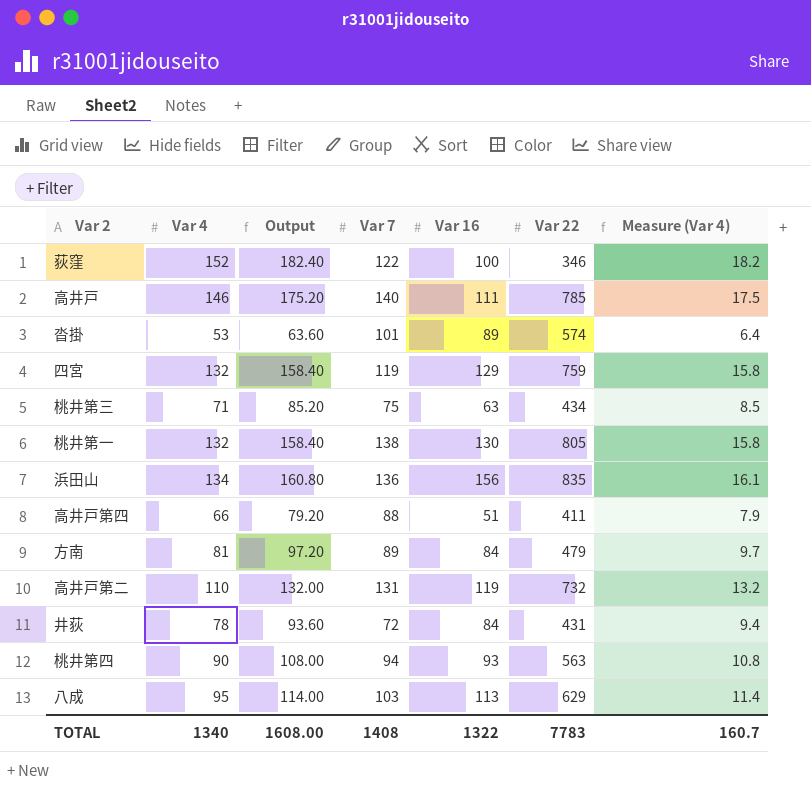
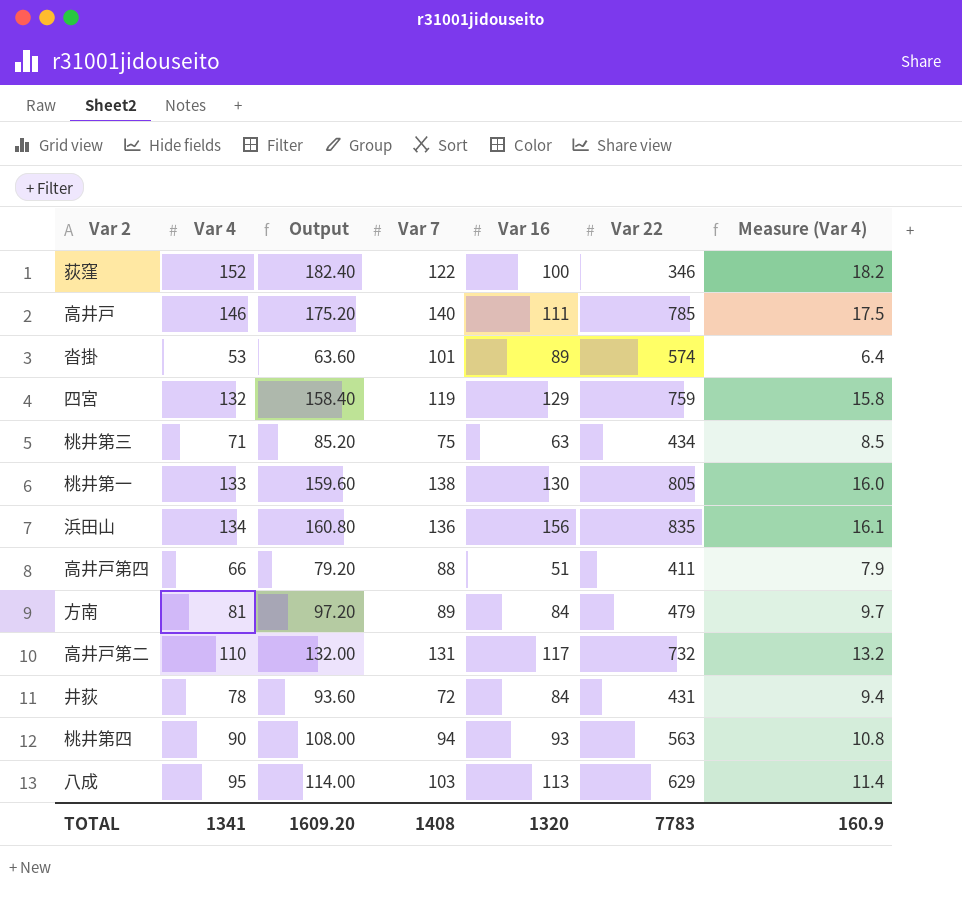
桃井第一 | Var 4: 132 -> 133
桃井第一 | Output: 158.40 -> 159.60
桃井第一 | Measure (Var 4): 15.8 -> 16.0
高井戸第二 | Var 16: 119 -> 117
TOTAL | Var 4: 1340 -> 1341
TOTAL | Output: 1608.00 -> 1609.20
TOTAL | Var 16: 1322 -> 1320
TOTAL | Measure (Var 4): 160.7 -> 160.9

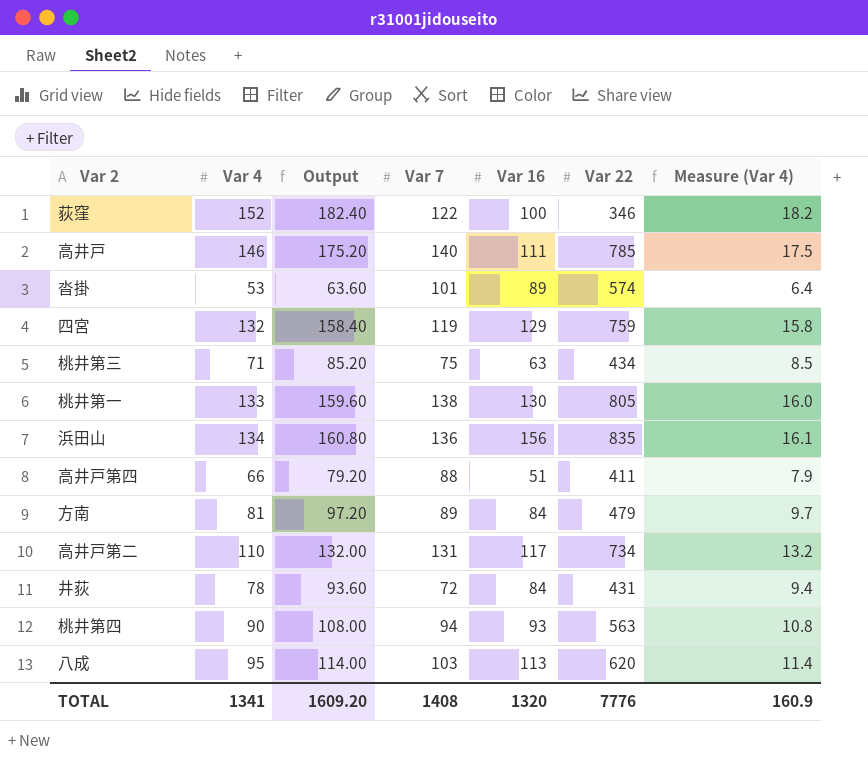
高井戸第二 | Var 22: 732 -> 734
八成 | Var 22: 629 -> 620
TOTAL | Var 22: 7783 -> 7776

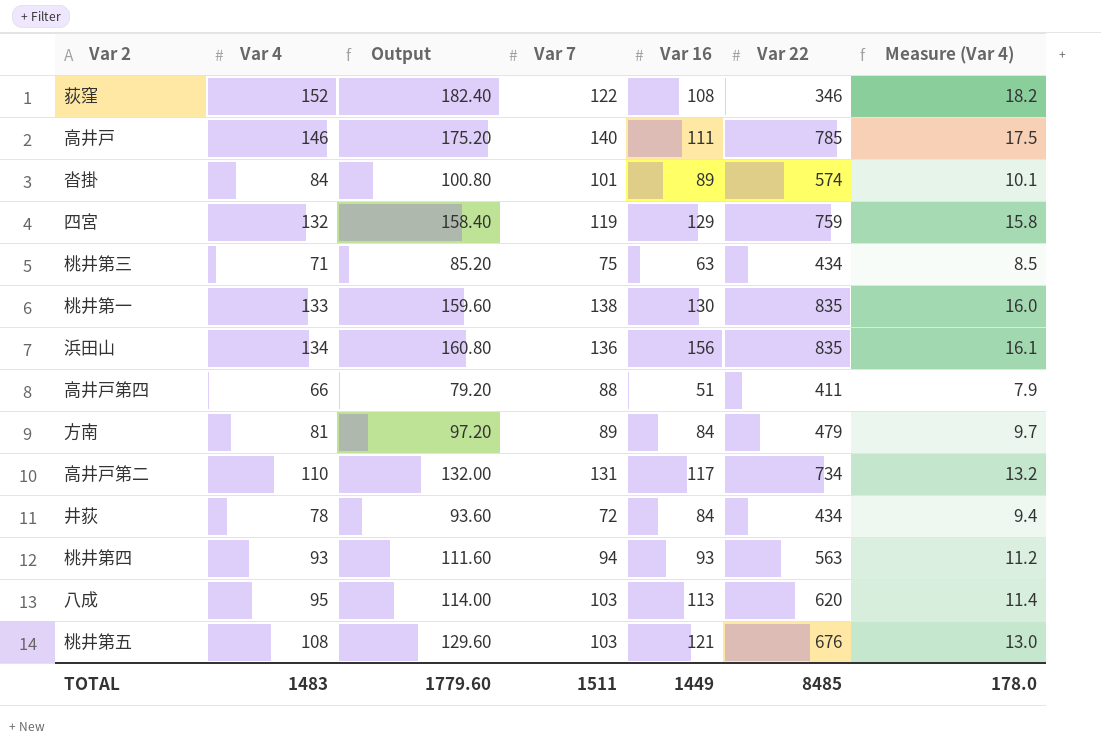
荻窪 | Var 16: 100 -> 108
沓掛 | Var 4: 53 -> 84
沓掛 | Output: 63.60 -> 100.80
沓掛 | Measure (Var 4): 6.4 -> 10.1
桃井第一 | Var 22: 805 -> 835
井荻 | Var 22: 431 -> 434
桃井第四 | Var 4: 90 -> 93
桃井第四 | Output: 108.00 -> 111.60
桃井第四 | Measure (Var 4): 10.8 -> 11.2
row 桃井第五: none -> 108 | 129.60 | 103 | 121 | 676 | 13.0
TOTAL | Var 4: 1341 -> 1483
TOTAL | Output: 1609.20 -> 1779.60
TOTAL | Var 7: 1408 -> 1511
TOTAL | Var 16: 1320 -> 1449
TOTAL | Var 22: 7776 -> 8485
TOTAL | Measure (Var 4): 160.9 -> 178.0

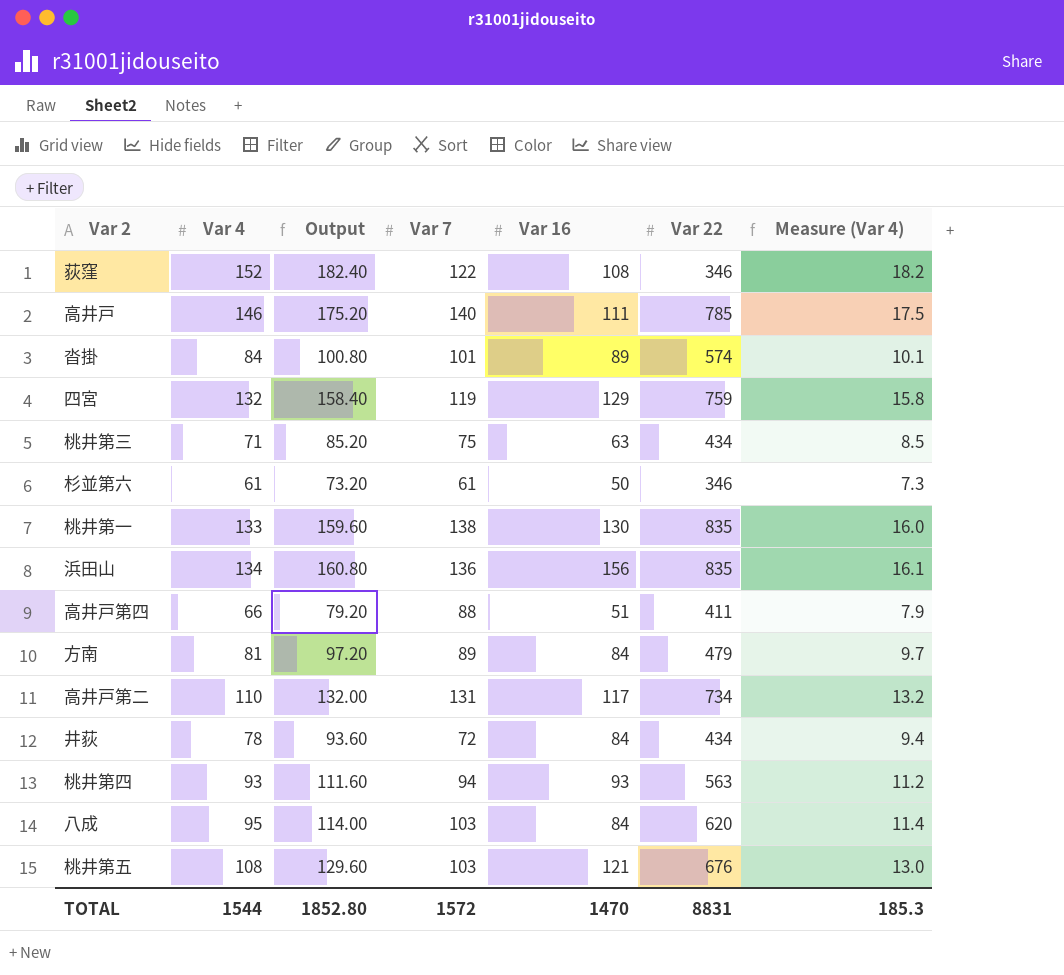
row 杉並第六: none -> 61 | 73.20 | 61 | 50 | 346 | 7.3
八成 | Var 16: 113 -> 84
TOTAL | Var 4: 1483 -> 1544
TOTAL | Output: 1779.60 -> 1852.80
TOTAL | Var 7: 1511 -> 1572
TOTAL | Var 16: 1449 -> 1470
TOTAL | Var 22: 8485 -> 8831
TOTAL | Measure (Var 4): 178.0 -> 185.3

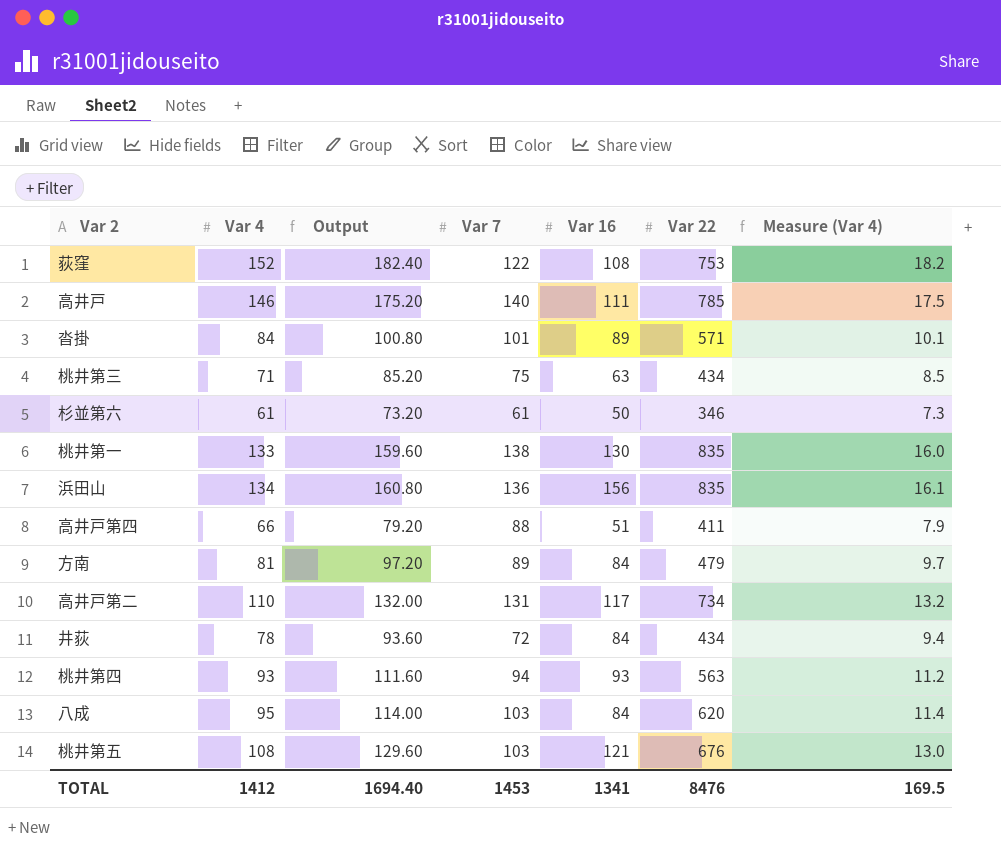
row 四宮: 132 | 158.40 | 119 | 129 | 759 | 15.8 -> none
荻窪 | Var 22: 346 -> 753
沓掛 | Var 22: 574 -> 571
TOTAL | Var 4: 1544 -> 1412
TOTAL | Output: 1852.80 -> 1694.40
TOTAL | Var 7: 1572 -> 1453
TOTAL | Var 16: 1470 -> 1341
TOTAL | Var 22: 8831 -> 8476
TOTAL | Measure (Var 4): 185.3 -> 169.5

